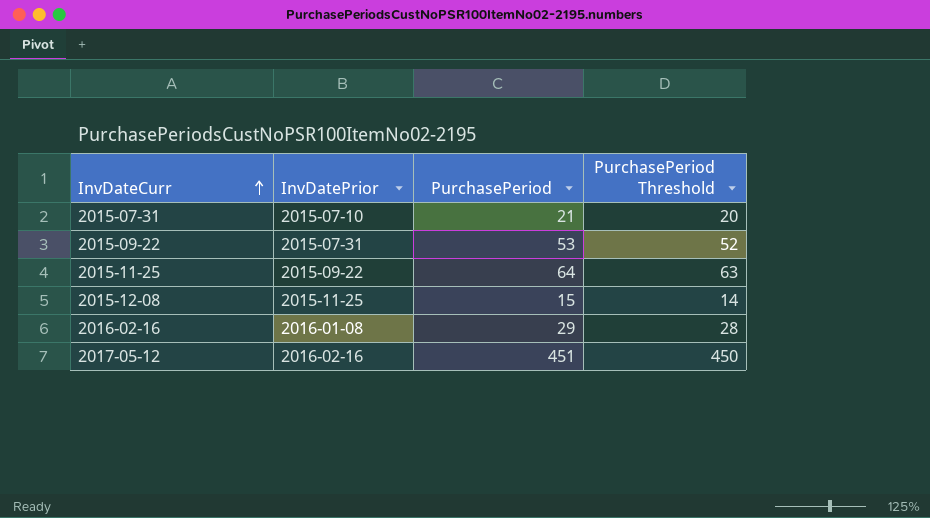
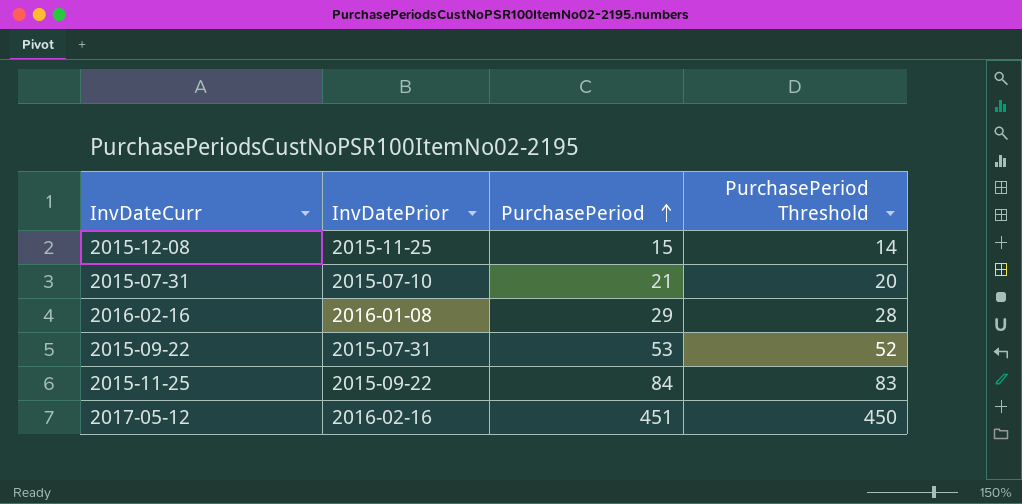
row order: InvDateCurr ascending -> PurchasePeriod ascending
2015-11-25 | PurchasePeriod: 64 -> 84
2015-11-25 | PurchasePeriod Threshold: 63 -> 83

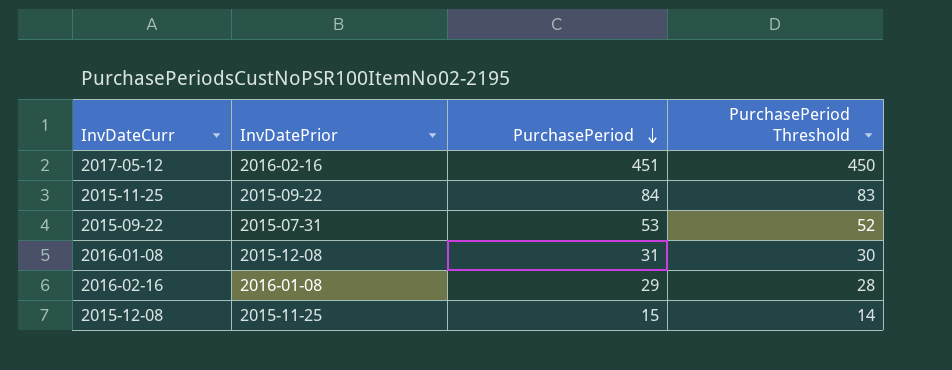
row order: PurchasePeriod ascending -> PurchasePeriod descending
row 2015-07-31: 2015-07-10 | 21 | 20 -> none
row 2016-01-08: none -> 2015-12-08 | 31 | 30

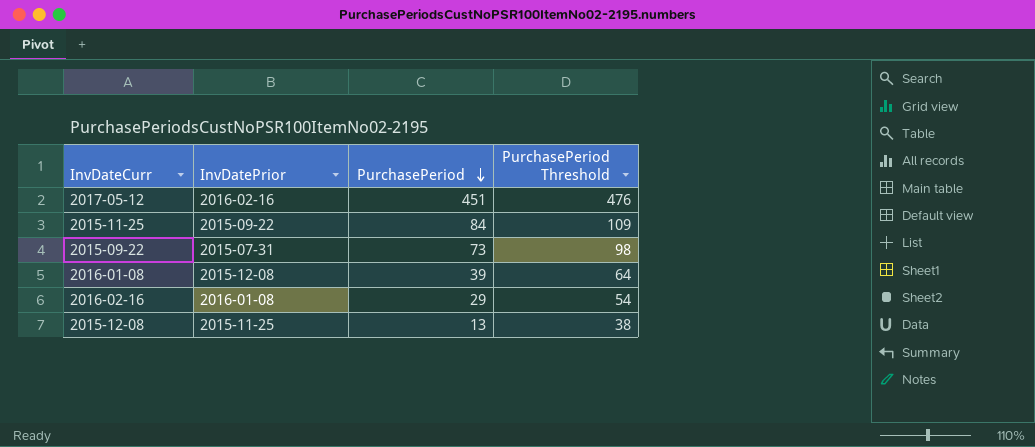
column PurchasePeriod Threshold | formula: [PurchasePeriod] - 1 -> [PurchasePeriod] + 25
2015-09-22 | PurchasePeriod: 53 -> 73
2016-01-08 | PurchasePeriod: 31 -> 39
2015-12-08 | PurchasePeriod: 15 -> 13

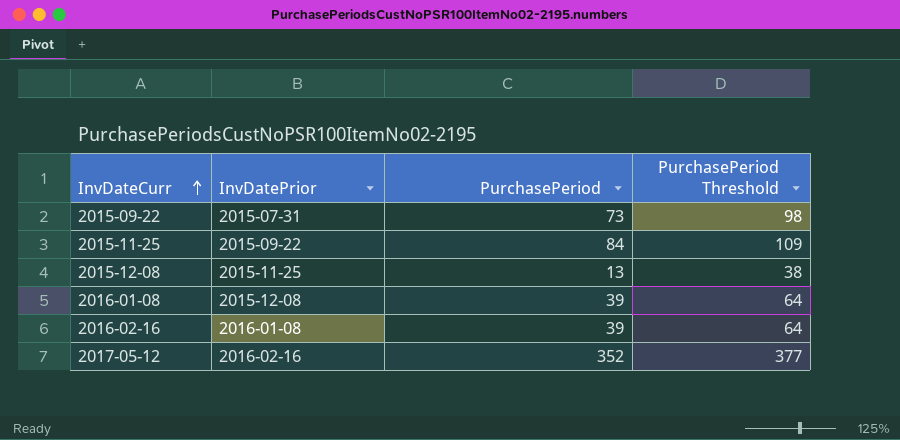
row order: PurchasePeriod descending -> InvDateCurr ascending
2016-02-16 | PurchasePeriod: 29 -> 39
2016-02-16 | PurchasePeriod Threshold: 54 -> 64
2017-05-12 | PurchasePeriod: 451 -> 352
2017-05-12 | PurchasePeriod Threshold: 476 -> 377

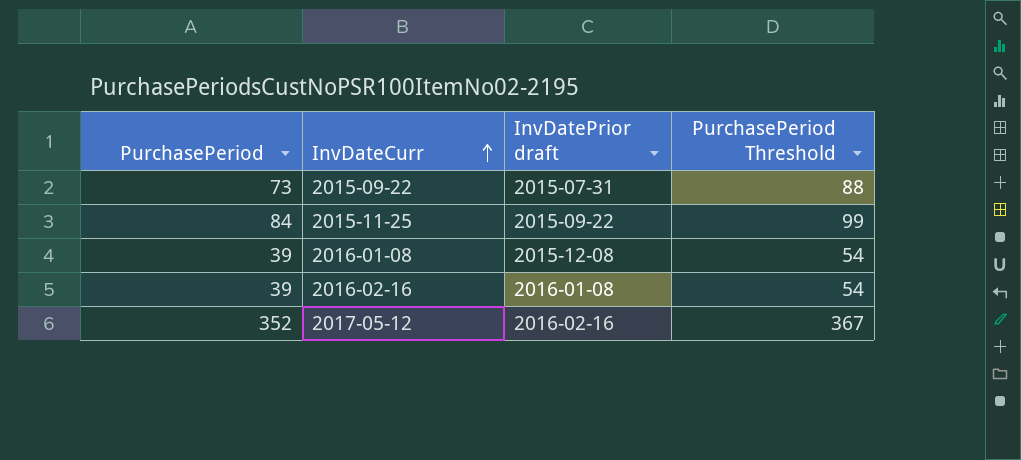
column PurchasePeriod | position: 3 -> 1
column name: InvDatePrior -> InvDatePrior draft
column PurchasePeriod Threshold | formula: [PurchasePeriod] + 25 -> [PurchasePeriod] + 15
row 2015-12-08: 2015-11-25 | 13 | 38 -> none

